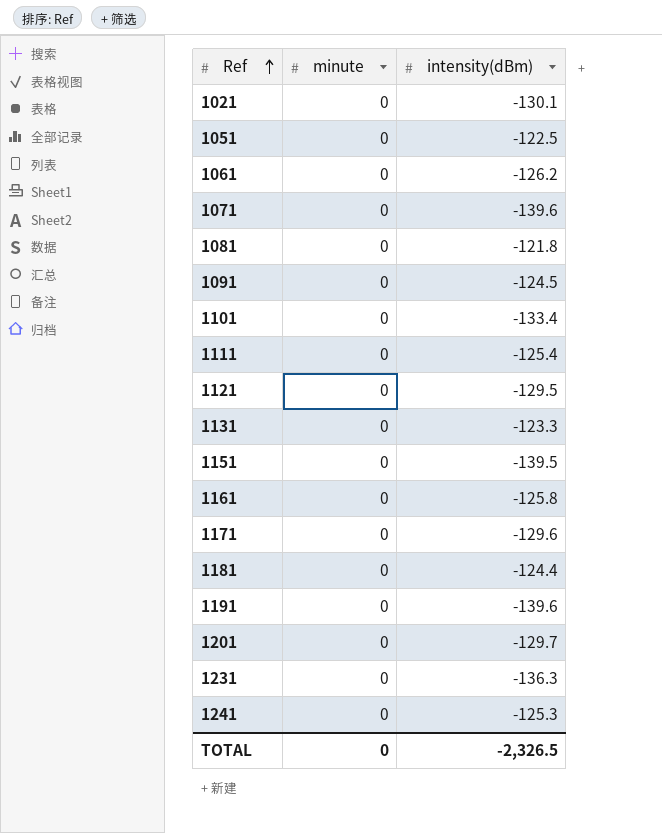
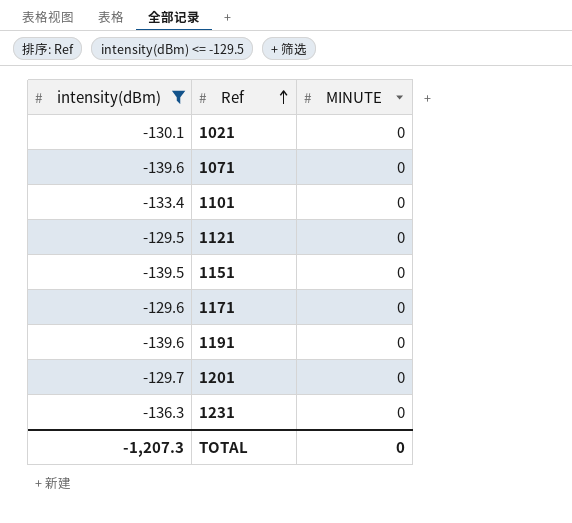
filter: none -> intensity(dBm) <= -129.5
column intensity(dBm) | position: 3 -> 1
column name: minute -> MINUTE
TOTAL | intensity(dBm): -2,326.5 -> -1,207.3

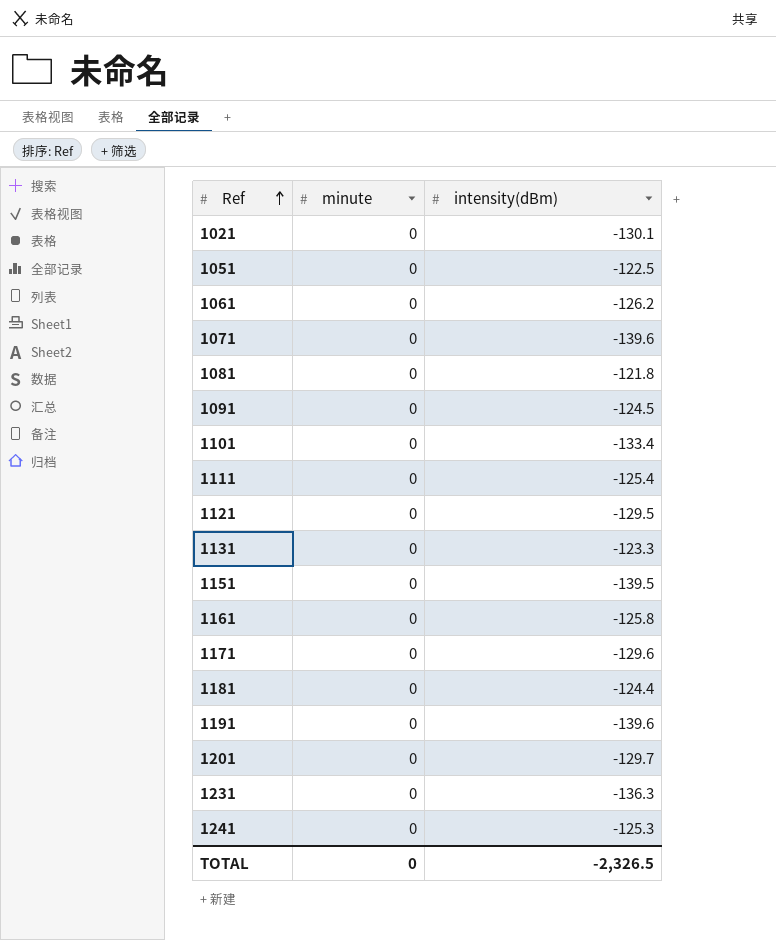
filter: intensity(dBm) <= -129.5 -> none
column name: MINUTE -> minute
column intensity(dBm) | position: 1 -> 3
TOTAL | intensity(dBm): -1,207.3 -> -2,326.5

